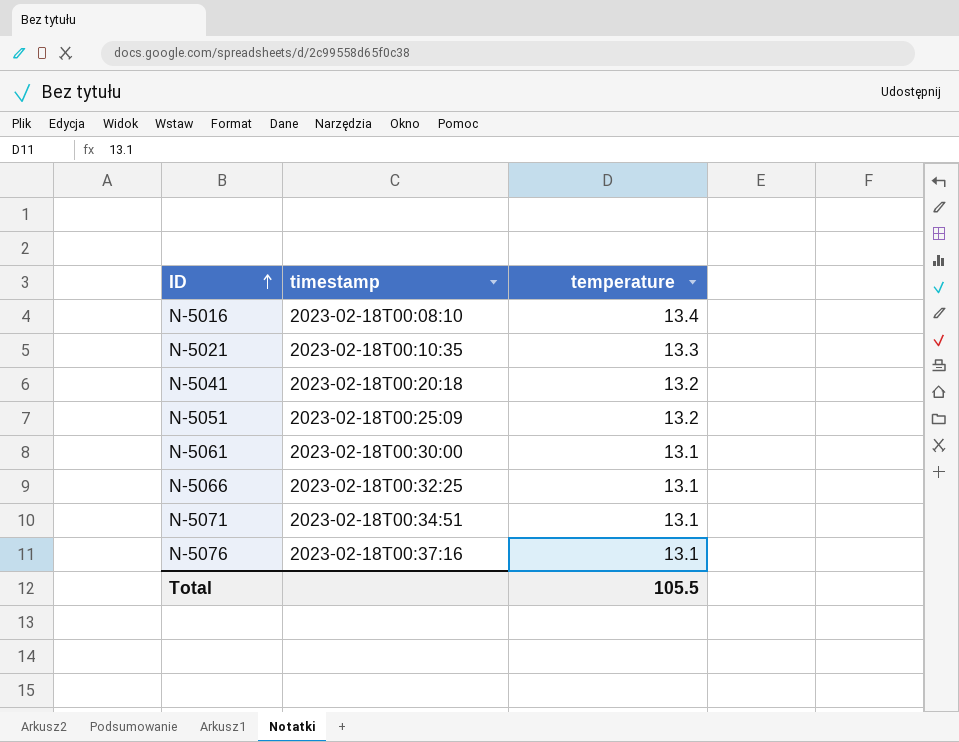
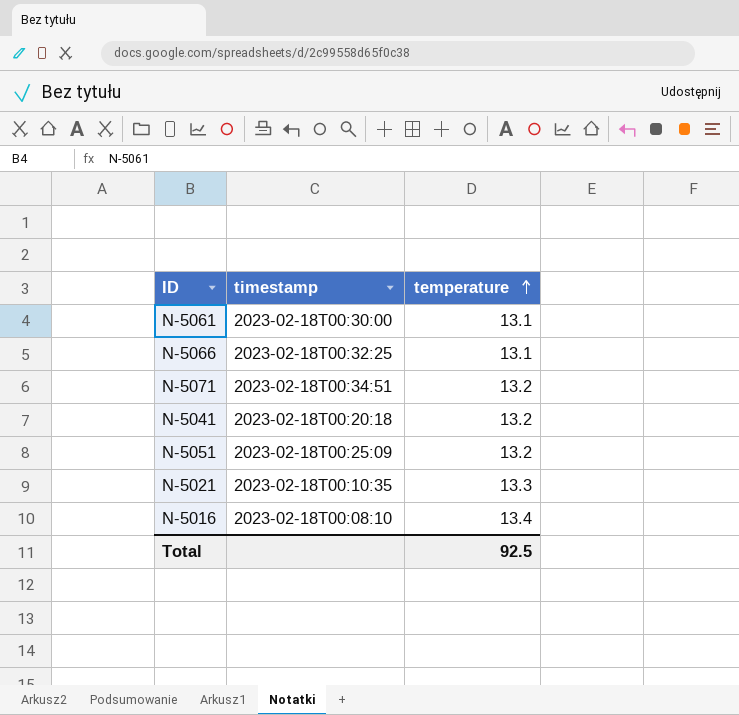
row order: ID ascending -> temperature ascending
row N-5076: 2023-02-18T00:37:16 | 13.1 -> none
N-5071 | temperature: 13.1 -> 13.2
Total | temperature: 105.5 -> 92.5

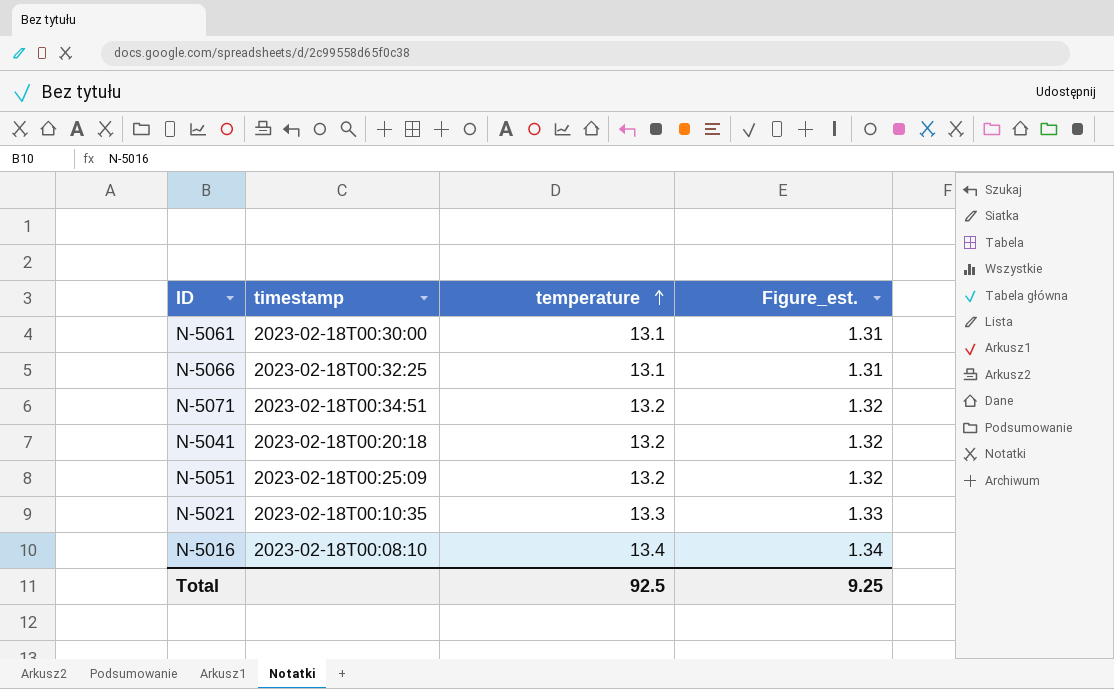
column Figure_est. | formula: none -> [temperature] * 0.1

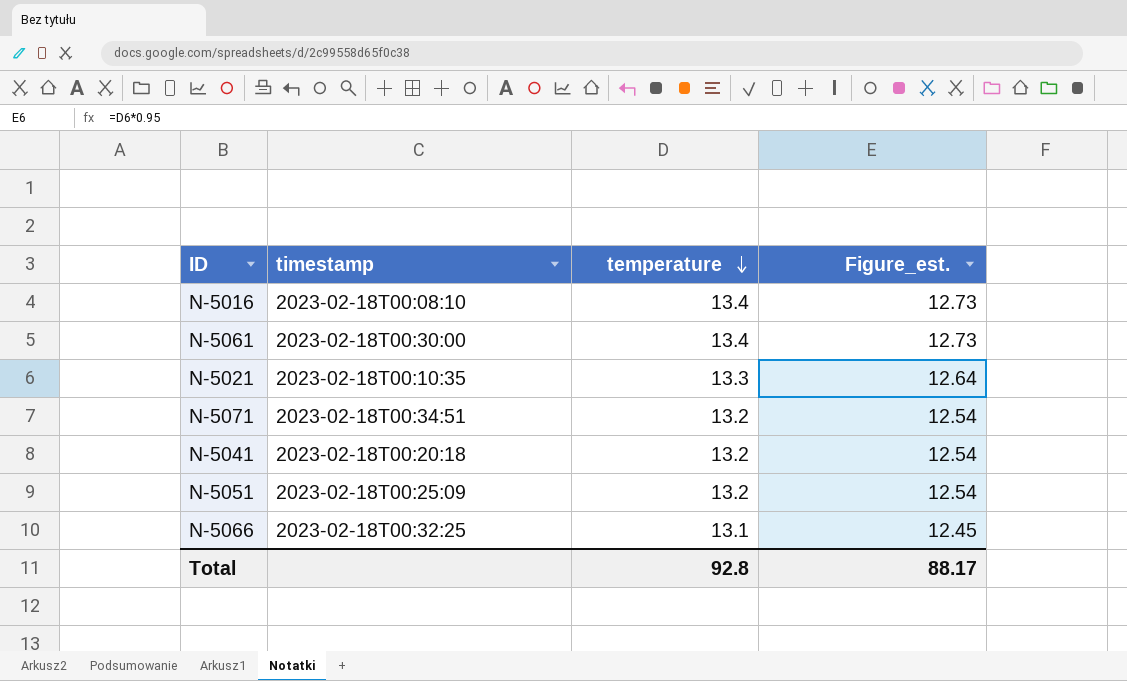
row order: temperature ascending -> temperature descending
column Figure_est. | formula: [temperature] * 0.1 -> [temperature] * 0.95
N-5061 | temperature: 13.1 -> 13.4
Total | temperature: 92.5 -> 92.8
Total | Figure_est.: 9.25 -> 88.17

